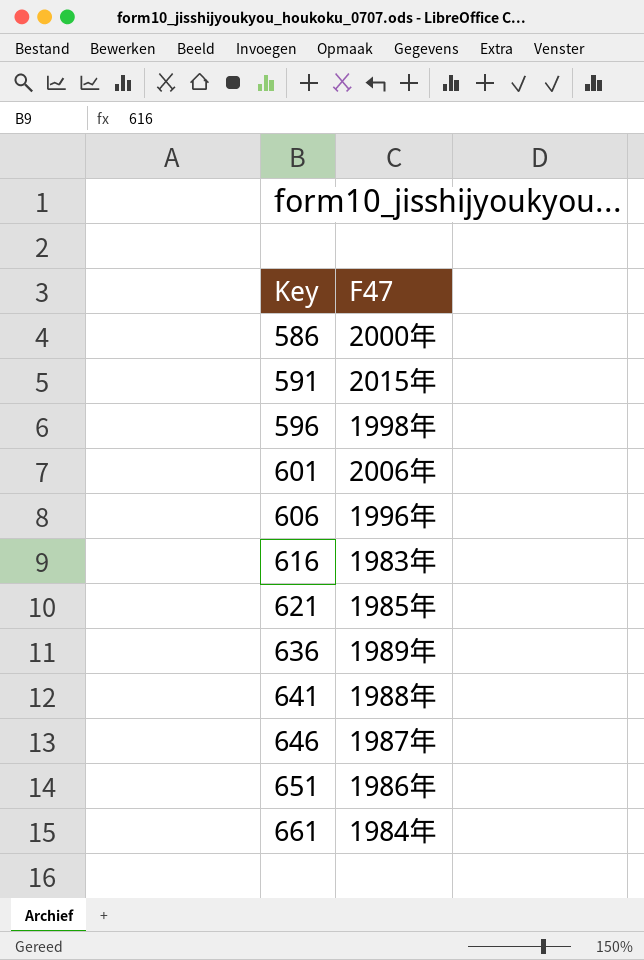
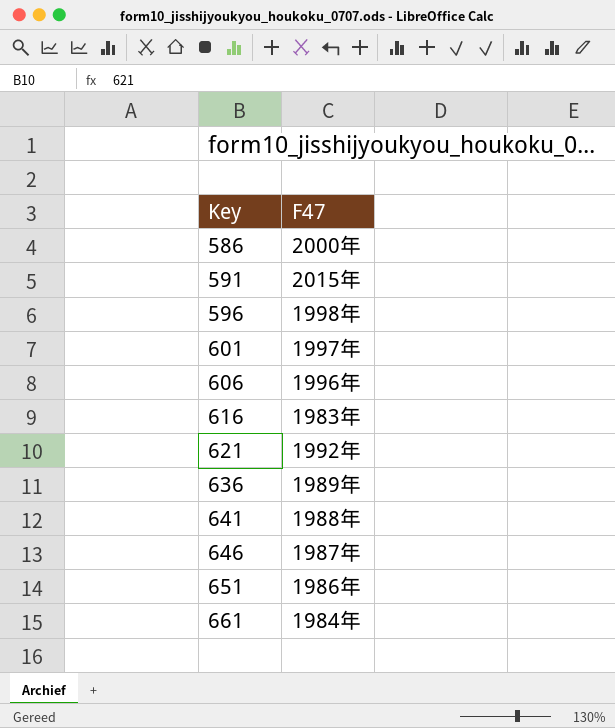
601 | F47: 2006年 -> 1997年
621 | F47: 1985年 -> 1992年

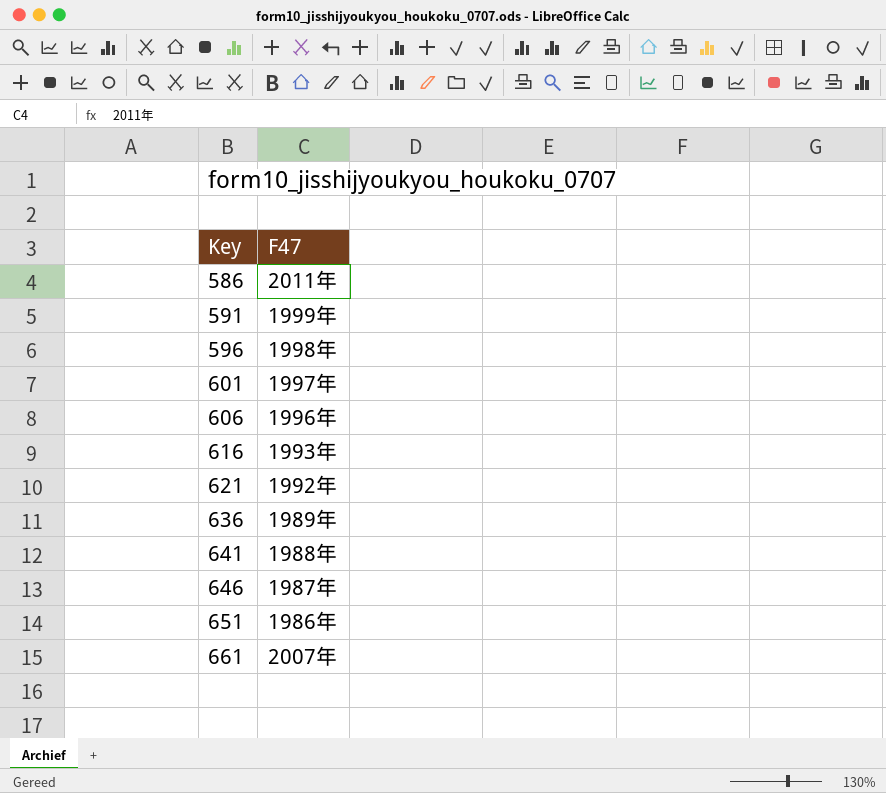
586 | F47: 2000年 -> 2011年
591 | F47: 2015年 -> 1999年
616 | F47: 1983年 -> 1993年
661 | F47: 1984年 -> 2007年

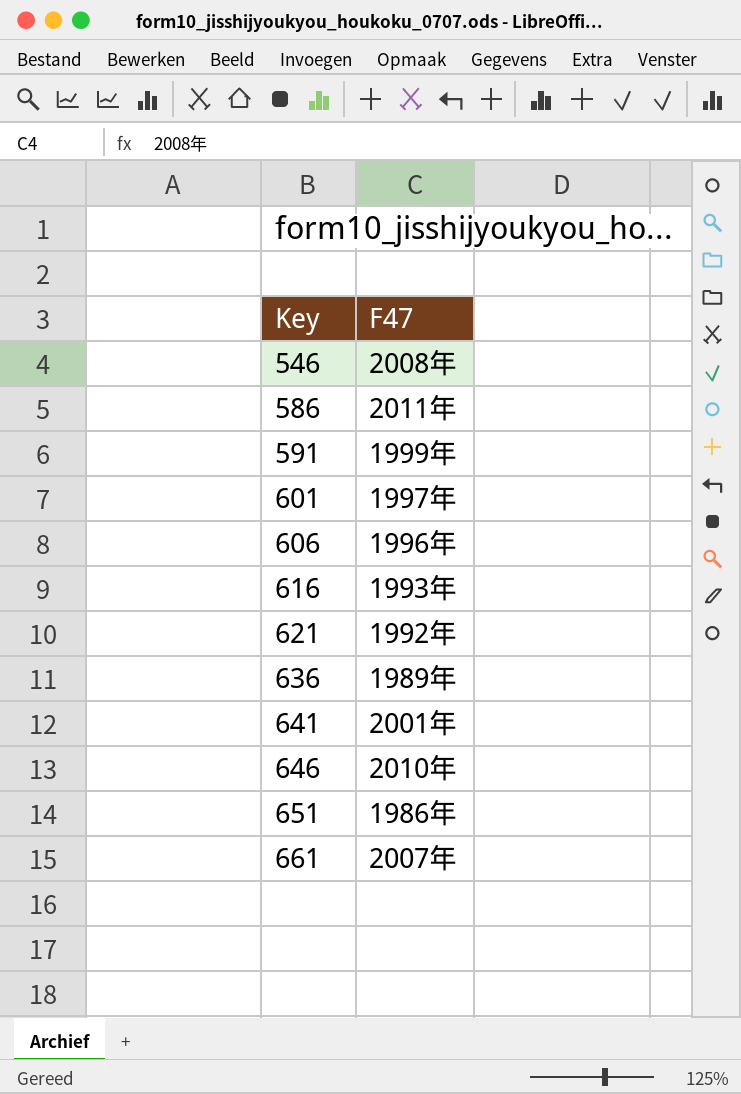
row 596: 1998年 -> none
row 546: none -> 2008年
641 | F47: 1988年 -> 2001年
646 | F47: 1987年 -> 2010年

